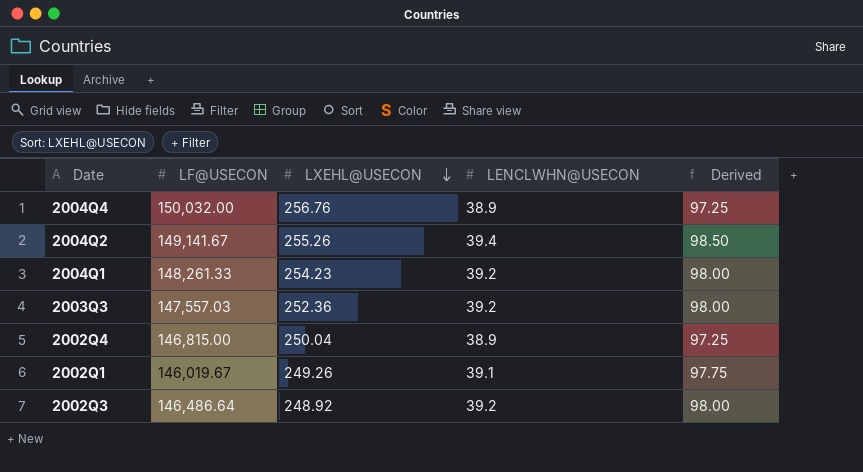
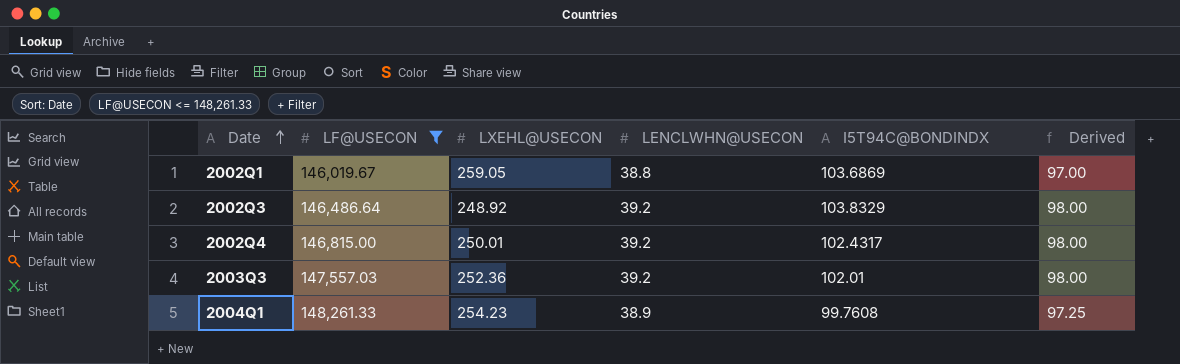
filter: none -> LF@USECON <= 148,261.33
row order: LXEHL@USECON descending -> Date ascending
column I5T94C@BONDINDX | position: none -> 5
2002Q1 | LXEHL@USECON: 249.26 -> 259.05
2002Q1 | LENCLWHN@USECON: 39.1 -> 38.8
2002Q1 | Derived: 97.75 -> 97.00
2002Q4 | LXEHL@USECON: 250.04 -> 250.01
2002Q4 | LENCLWHN@USECON: 38.9 -> 39.2
2002Q4 | Derived: 97.25 -> 98.00
2004Q1 | LENCLWHN@USECON: 39.2 -> 38.9
2004Q1 | Derived: 98.00 -> 97.25

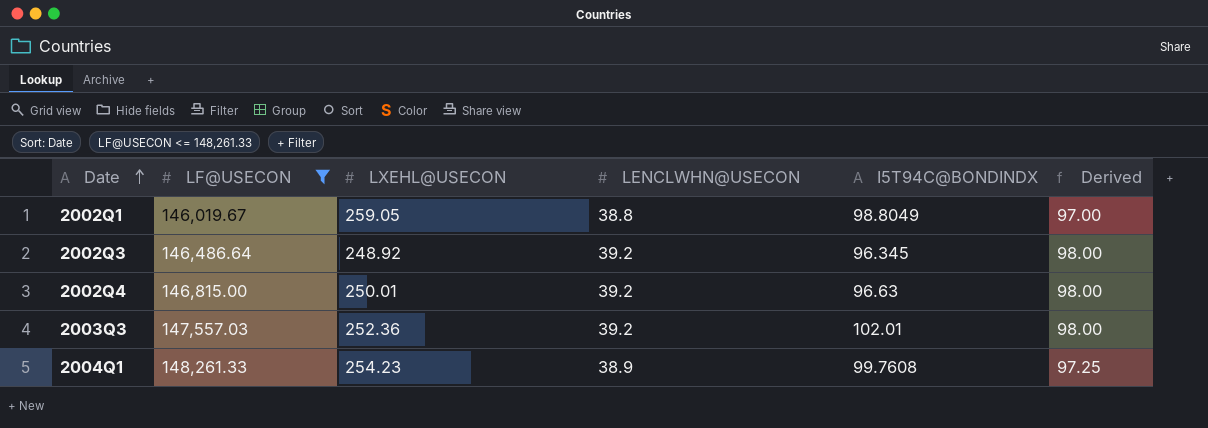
2002Q1 | I5T94C@BONDINDX: 103.6869 -> 98.8049
2002Q3 | I5T94C@BONDINDX: 103.8329 -> 96.345
2002Q4 | I5T94C@BONDINDX: 102.4317 -> 96.63

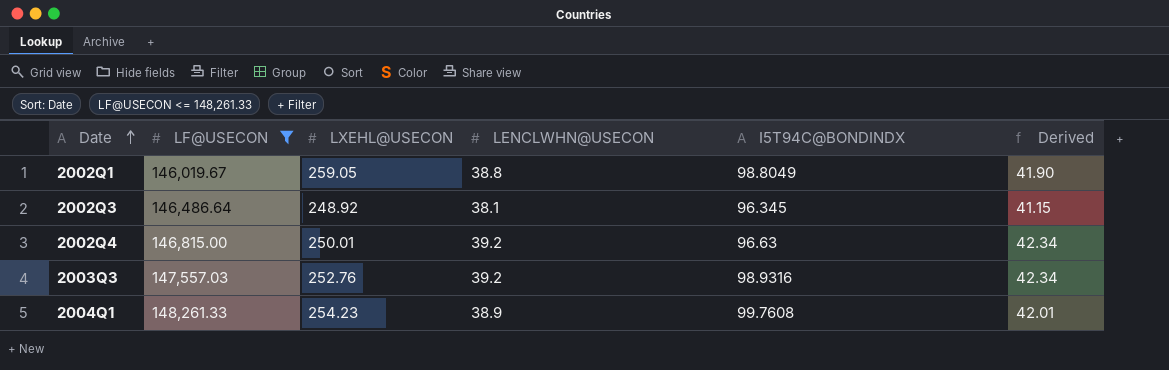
column Derived | formula: [LENCLWHN@USECON] * 2.5 -> [LENCLWHN@USECON] * 1.08
2002Q3 | LENCLWHN@USECON: 39.2 -> 38.1
2003Q3 | LXEHL@USECON: 252.36 -> 252.76
2003Q3 | I5T94C@BONDINDX: 102.01 -> 98.9316

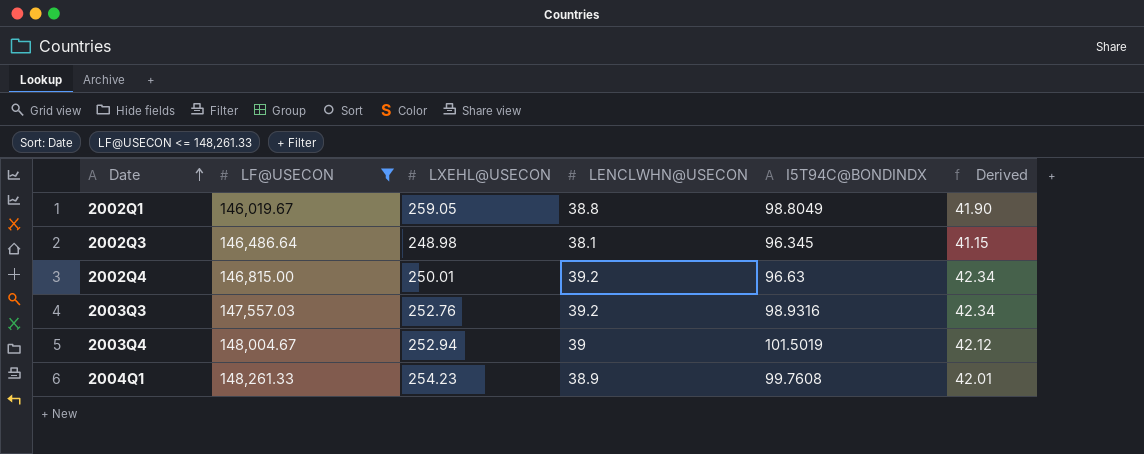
2002Q3 | LXEHL@USECON: 248.92 -> 248.98
row 2003Q4: none -> 148,004.67 | 252.94 | 39 | 101.5019 | 42.12

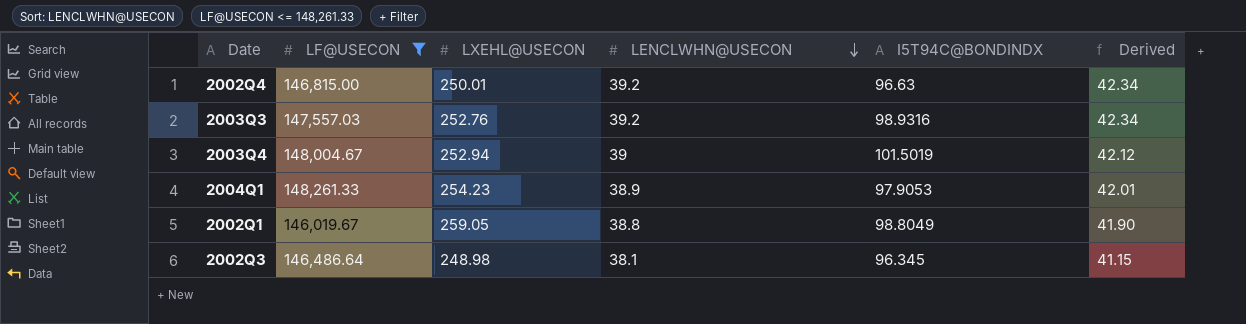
row order: Date ascending -> LENCLWHN@USECON descending
2004Q1 | I5T94C@BONDINDX: 99.7608 -> 97.9053

